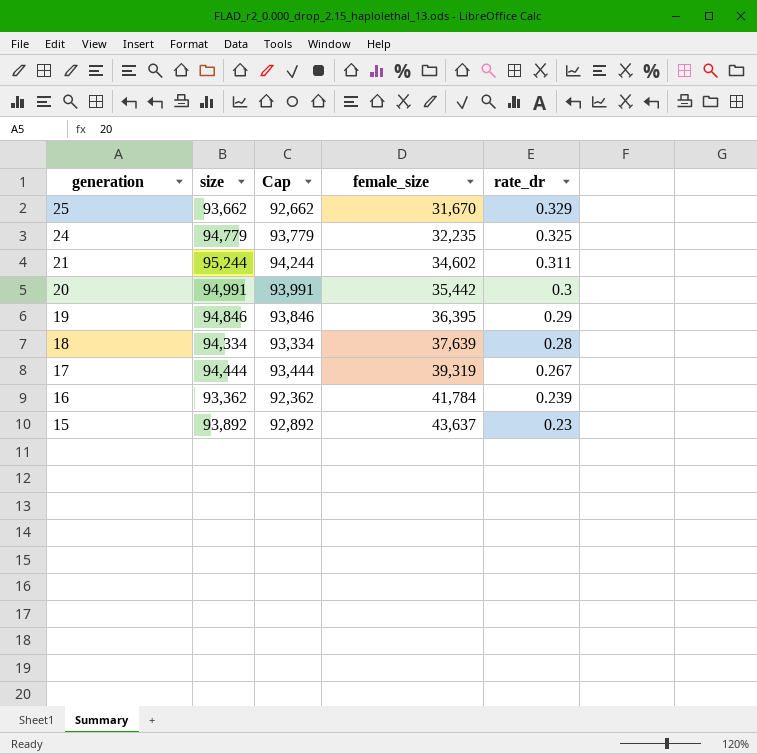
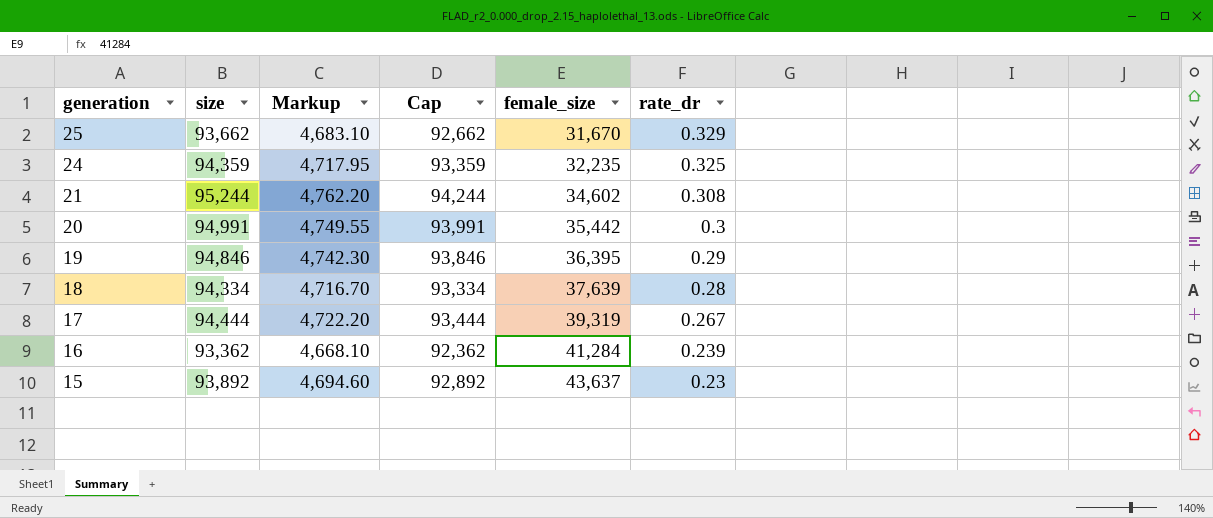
column Markup | formula: none -> [size] * 0.05
24 | size: 94,779 -> 94,359
24 | Cap: 93,779 -> 93,359
21 | rate_dr: 0.311 -> 0.308
16 | female_size: 41,784 -> 41,284

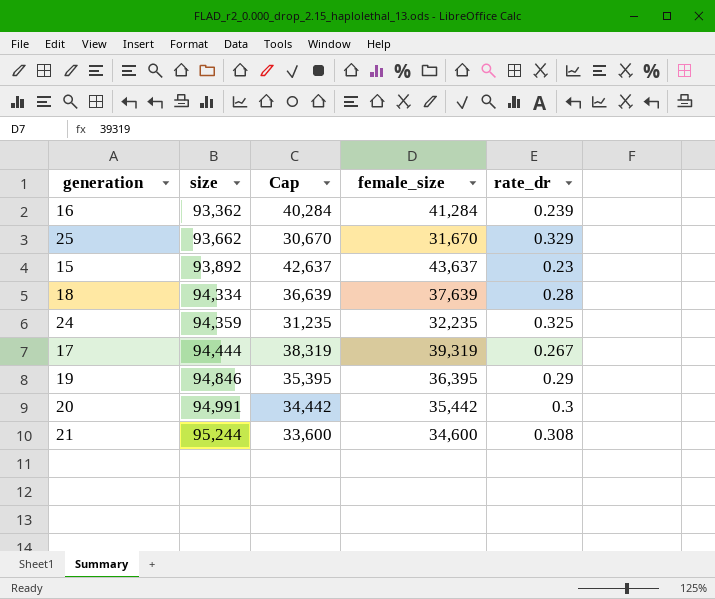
row order: generation descending -> size ascending
column Markup | formula: [size] * 0.05 -> none
column Cap | formula: [size] - 1000 -> [female_size] - 1000
21 | female_size: 34,602 -> 34,600

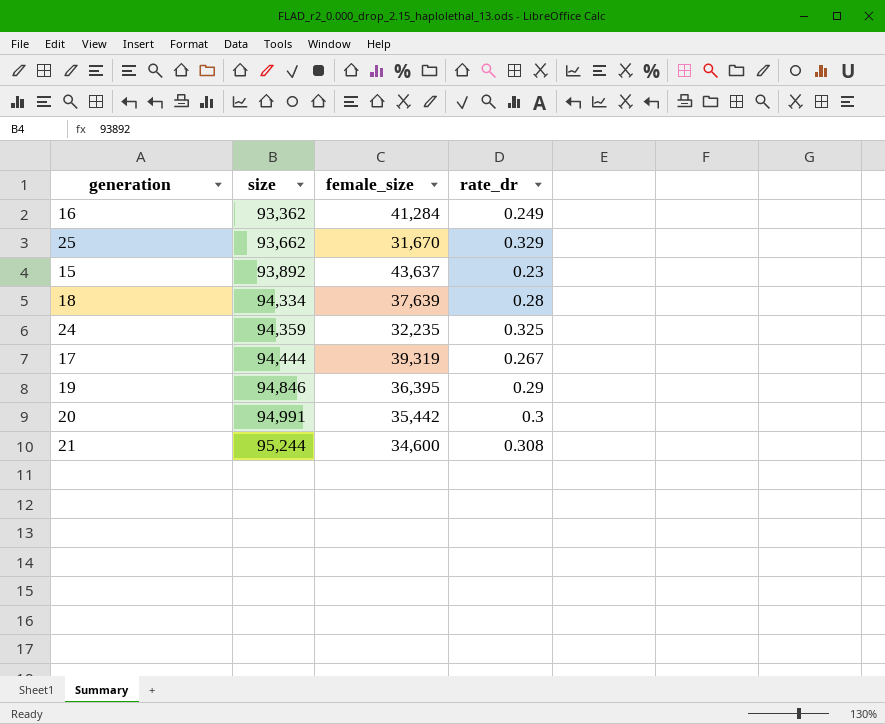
column Cap | formula: [female_size] - 1000 -> none
16 | rate_dr: 0.239 -> 0.249

